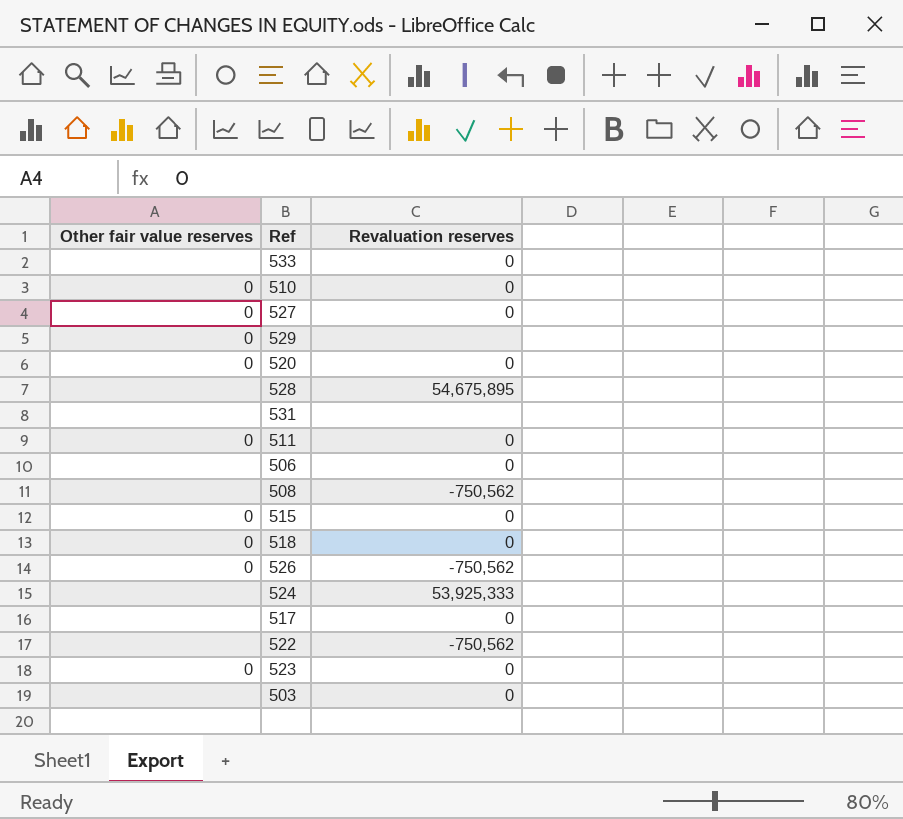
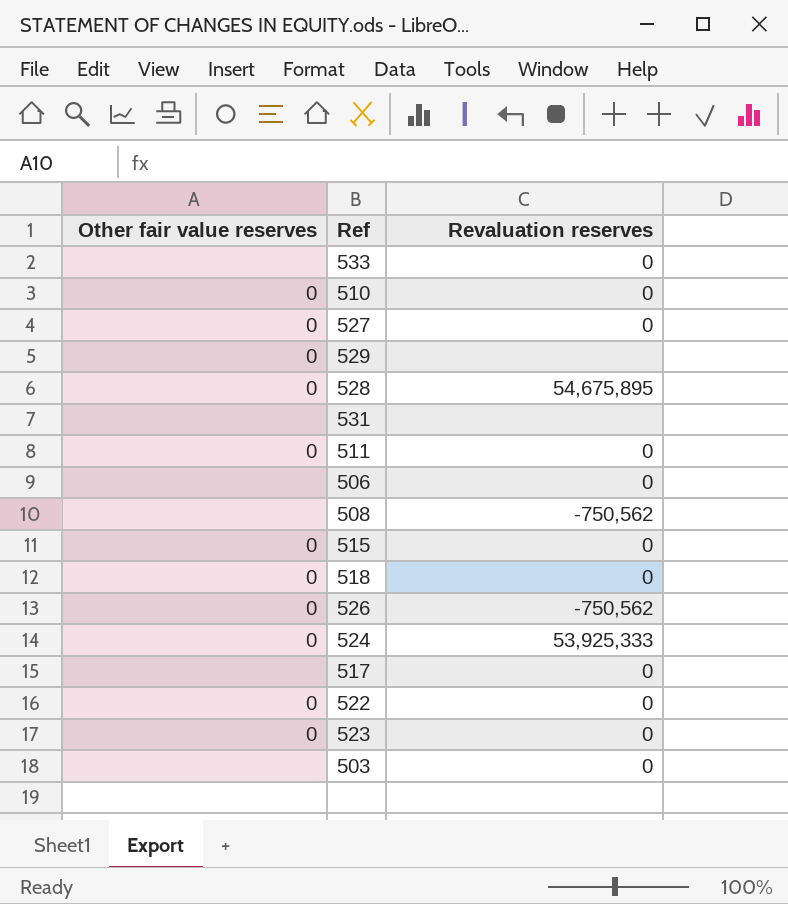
row 520: 0 | 0 -> none
528 | Other fair value reserves: none -> 0
524 | Other fair value reserves: none -> 0
522 | Other fair value reserves: none -> 0
522 | Revaluation reserves: -750,562 -> 0

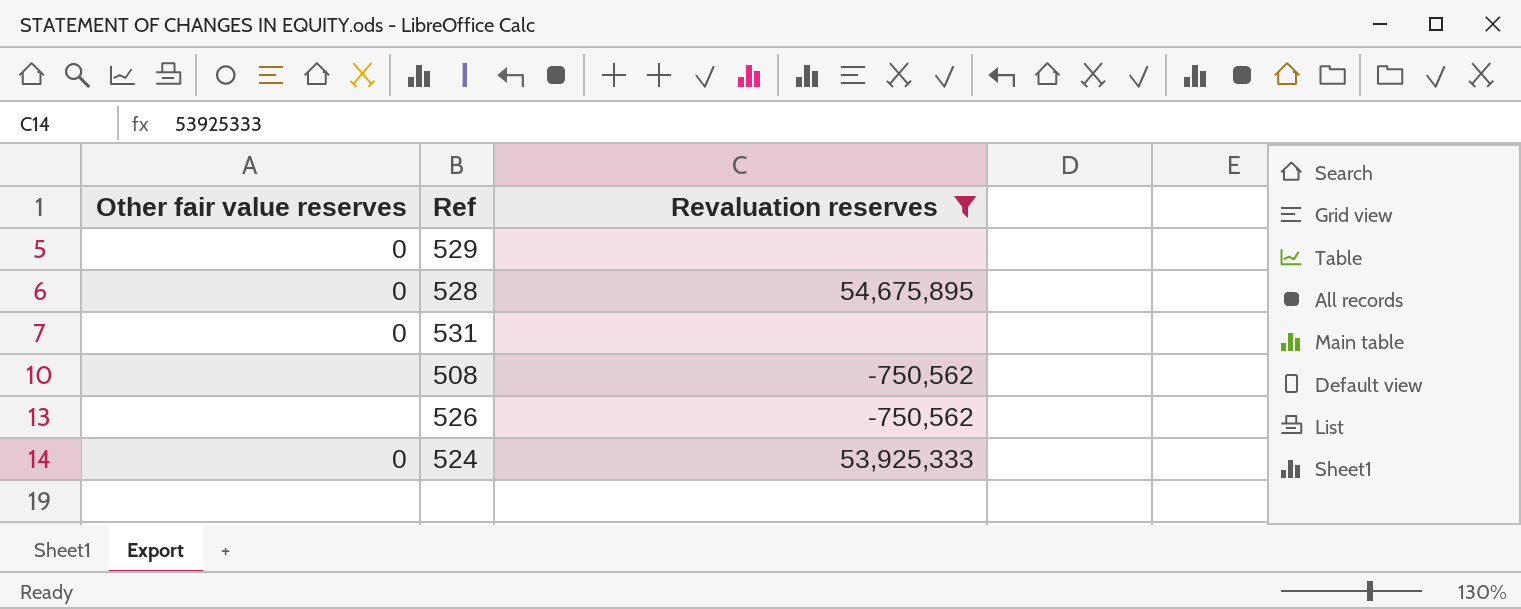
filter: none -> Revaluation reserves != 0
531 | Other fair value reserves: none -> 0
526 | Other fair value reserves: 0 -> none

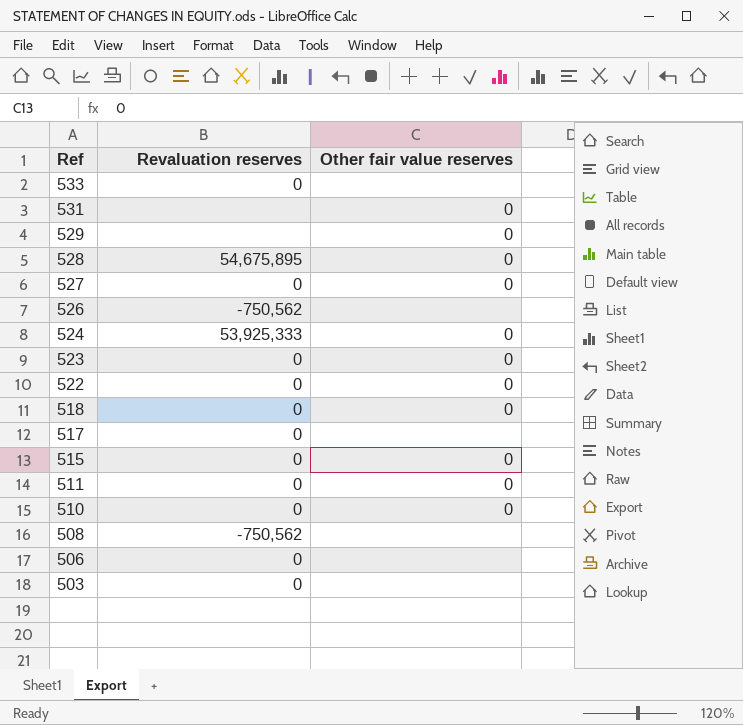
filter: Revaluation reserves != 0 -> none
row order: none -> Ref descending
column Other fair value reserves | position: 1 -> 3

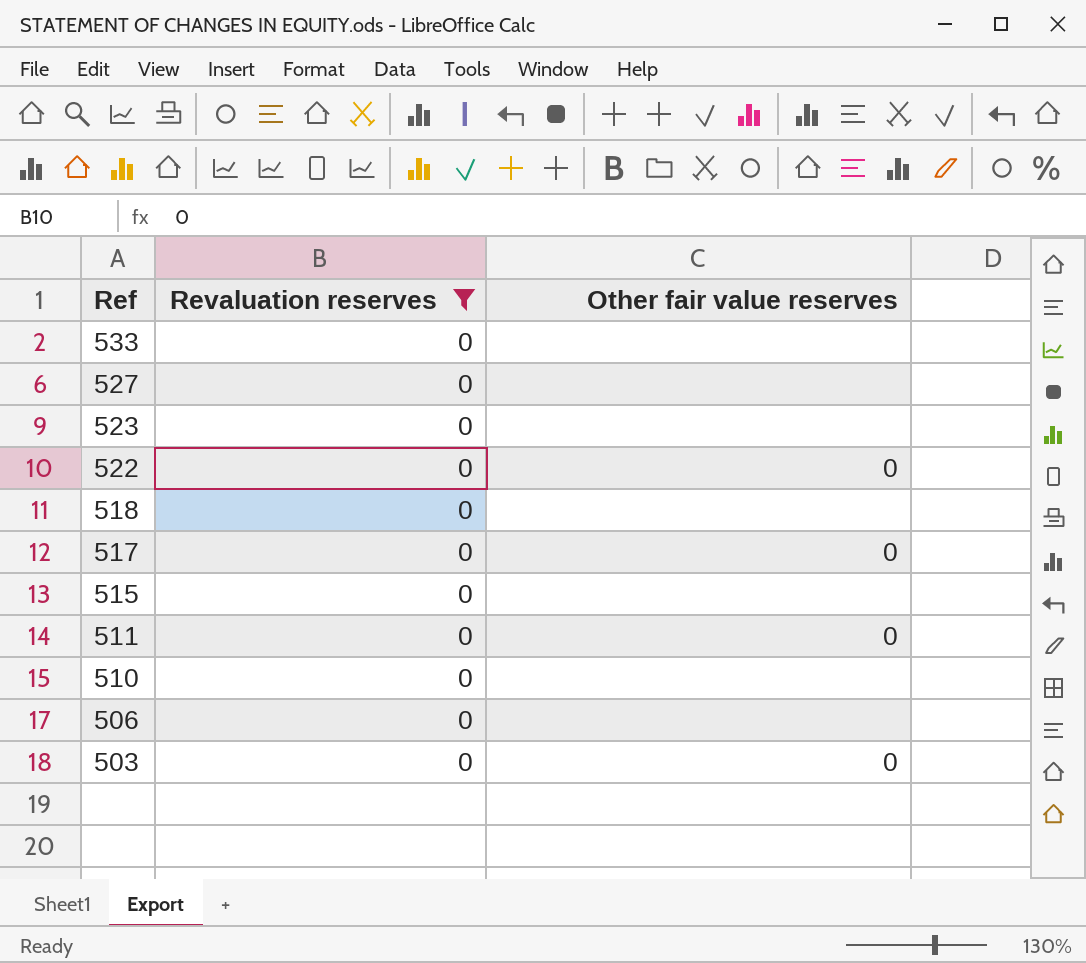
filter: none -> Revaluation reserves = 0
527 | Other fair value reserves: 0 -> none
523 | Other fair value reserves: 0 -> none
518 | Other fair value reserves: 0 -> none
517 | Other fair value reserves: none -> 0
515 | Other fair value reserves: 0 -> none
510 | Other fair value reserves: 0 -> none
503 | Other fair value reserves: none -> 0

